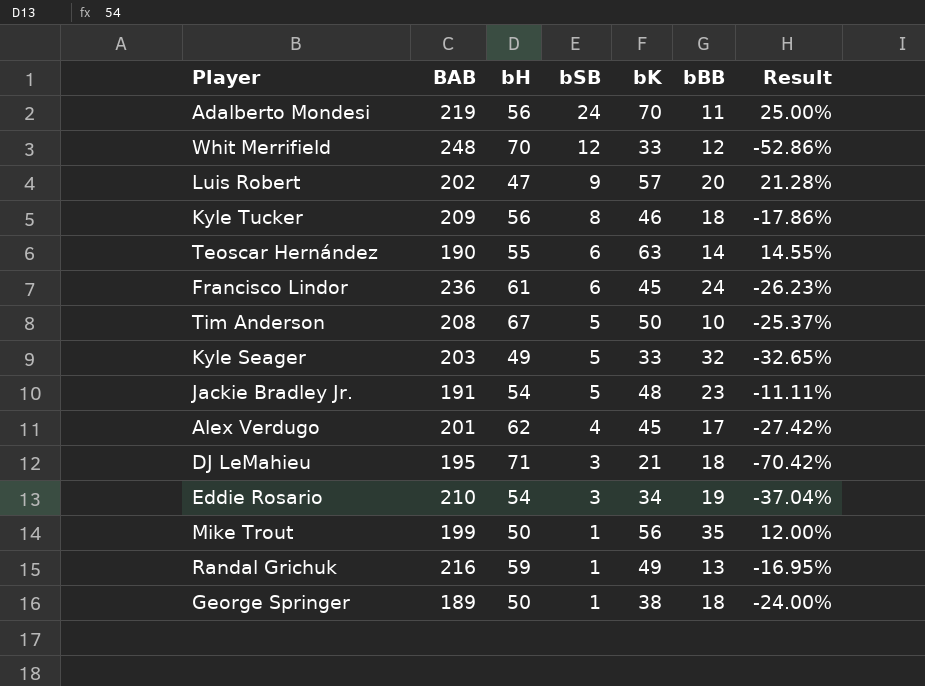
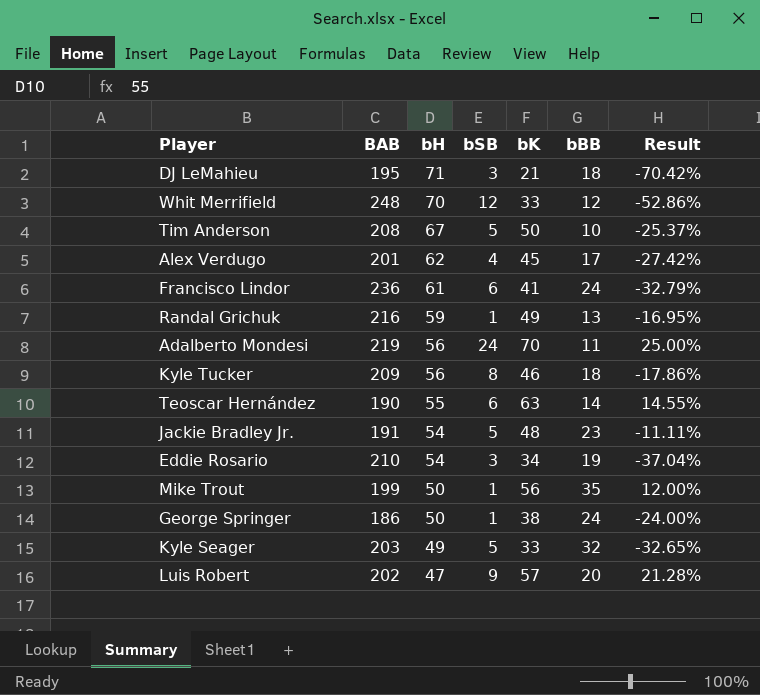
row order: bSB descending -> bH descending
Francisco Lindor | bK: 45 -> 41
Francisco Lindor | Result: -26.23% -> -32.79%
George Springer | BAB: 189 -> 186
George Springer | bBB: 18 -> 24

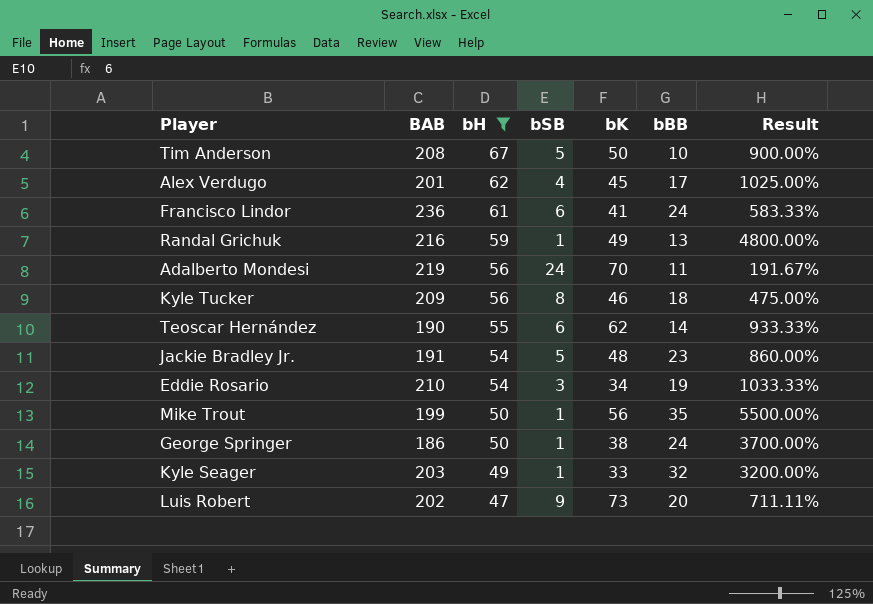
filter: none -> bH <= 67
column Result | formula: ([bK] - [bH]) / [bH] -> ([bK] - [bSB]) / [bSB]
Teoscar Hernández | bK: 63 -> 62
Kyle Seager | bSB: 5 -> 1
Luis Robert | bK: 57 -> 73

